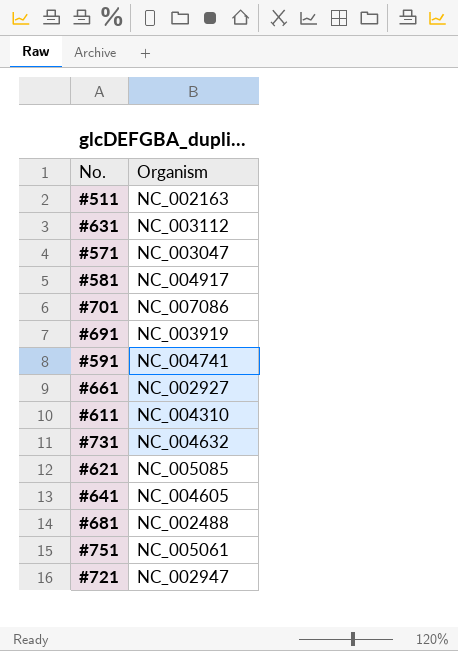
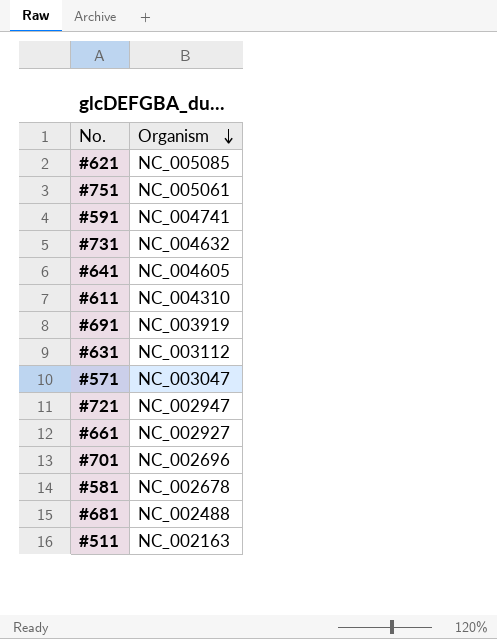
row order: none -> Organism descending
#701 | Organism: NC_007086 -> NC_002696
#581 | Organism: NC_004917 -> NC_002678

